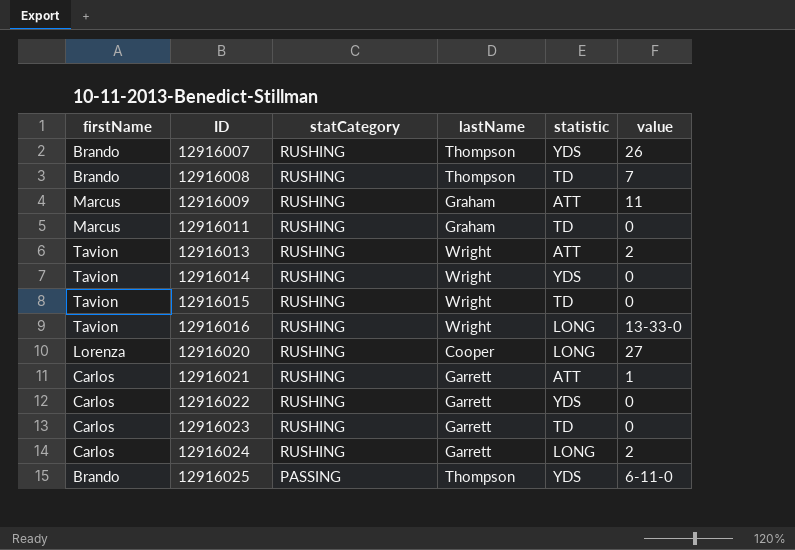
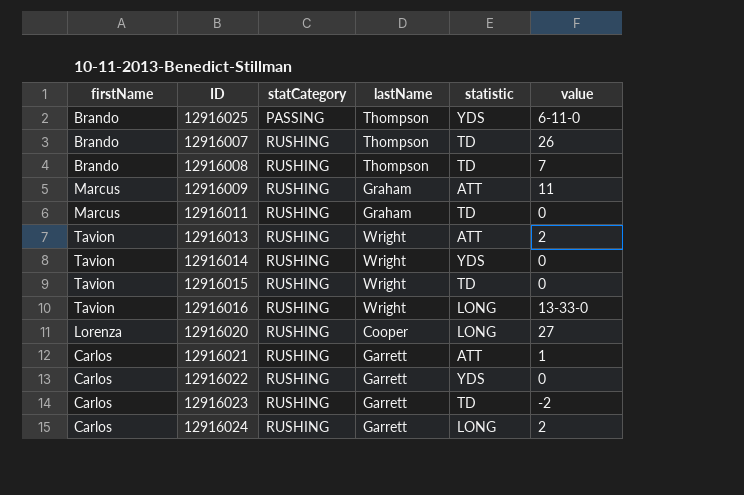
row order: ID ascending -> statCategory ascending
12916007 | statistic: YDS -> TD
12916023 | value: 0 -> -2

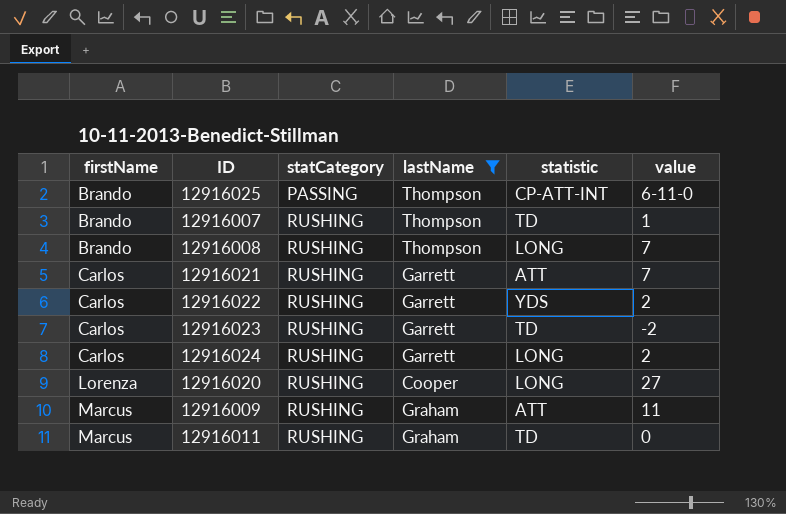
filter: none -> lastName != Wright
row order: statCategory ascending -> firstName ascending
12916025 | statistic: YDS -> CP-ATT-INT
12916007 | value: 26 -> 1
12916008 | statistic: TD -> LONG
12916021 | value: 1 -> 7
12916022 | value: 0 -> 2

